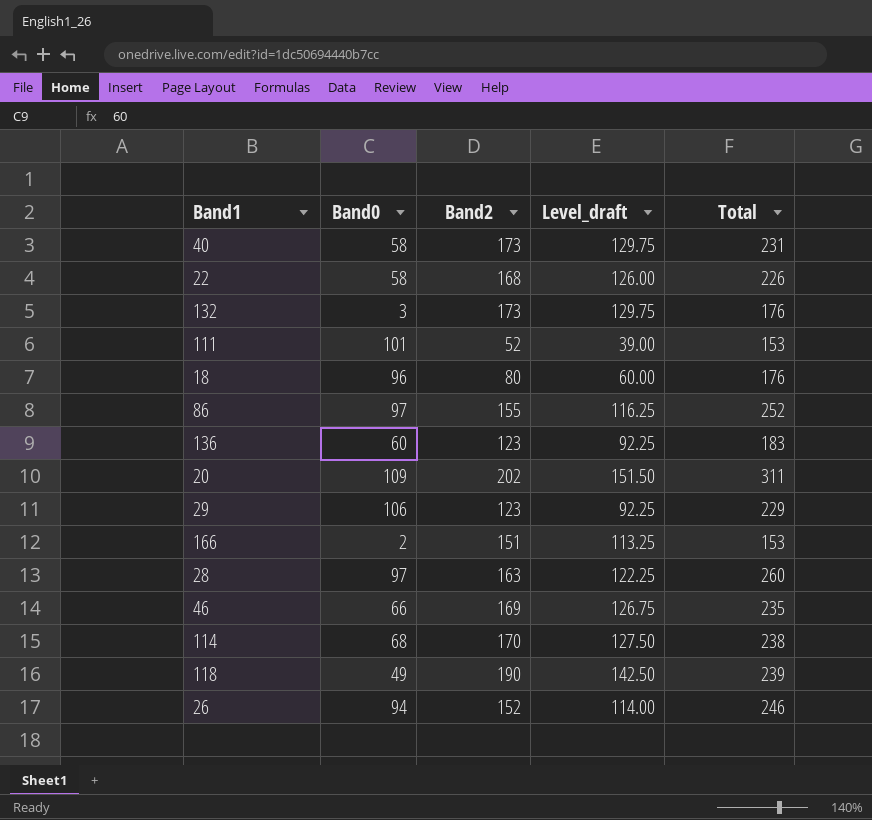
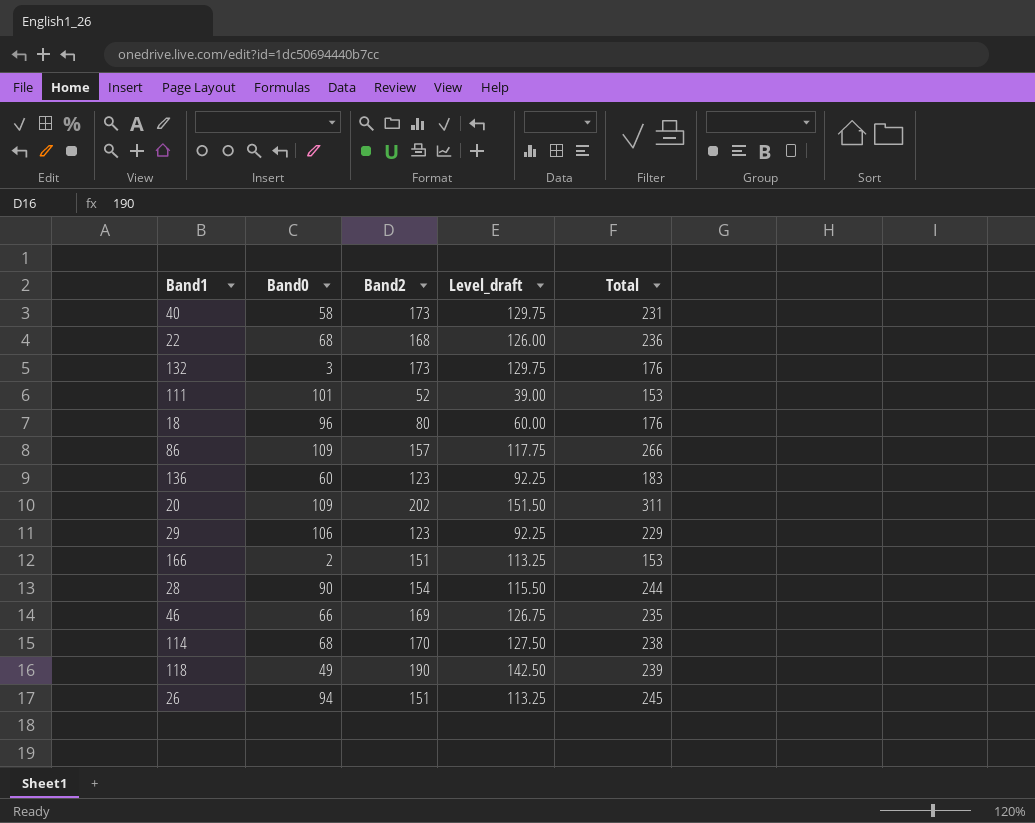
22 | Band0: 58 -> 68
22 | Total: 226 -> 236
86 | Band0: 97 -> 109
86 | Band2: 155 -> 157
86 | Level_draft: 116.25 -> 117.75
86 | Total: 252 -> 266
28 | Band0: 97 -> 90
28 | Band2: 163 -> 154
28 | Level_draft: 122.25 -> 115.50
28 | Total: 260 -> 244
26 | Band2: 152 -> 151
26 | Level_draft: 114.00 -> 113.25
26 | Total: 246 -> 245

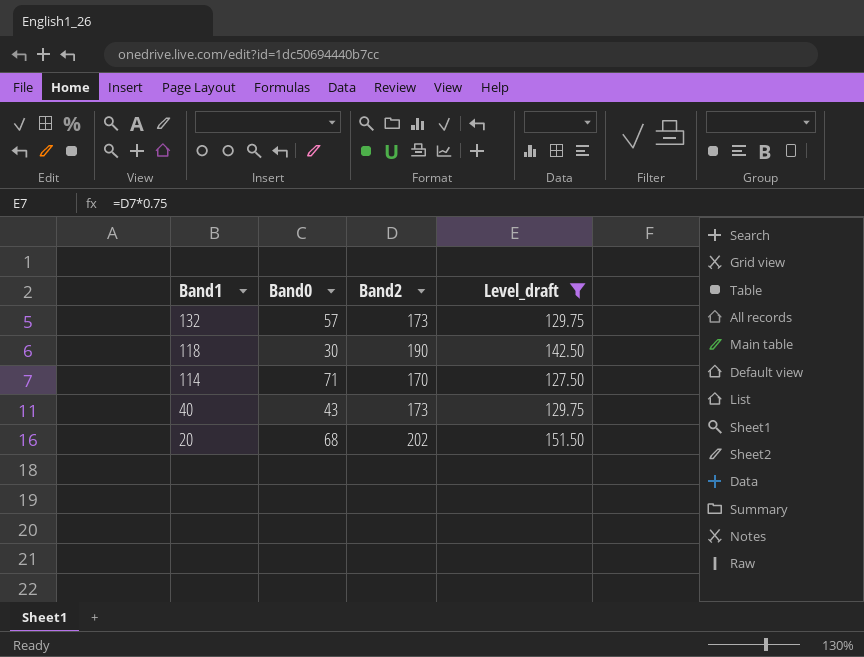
filter: none -> Level_draft >= 127.50
row order: none -> Band1 descending
column Total | formula: [Band0] + [Band2] -> none
132 | Band0: 3 -> 57
118 | Band0: 49 -> 30
114 | Band0: 68 -> 71
40 | Band0: 58 -> 43
20 | Band0: 109 -> 68

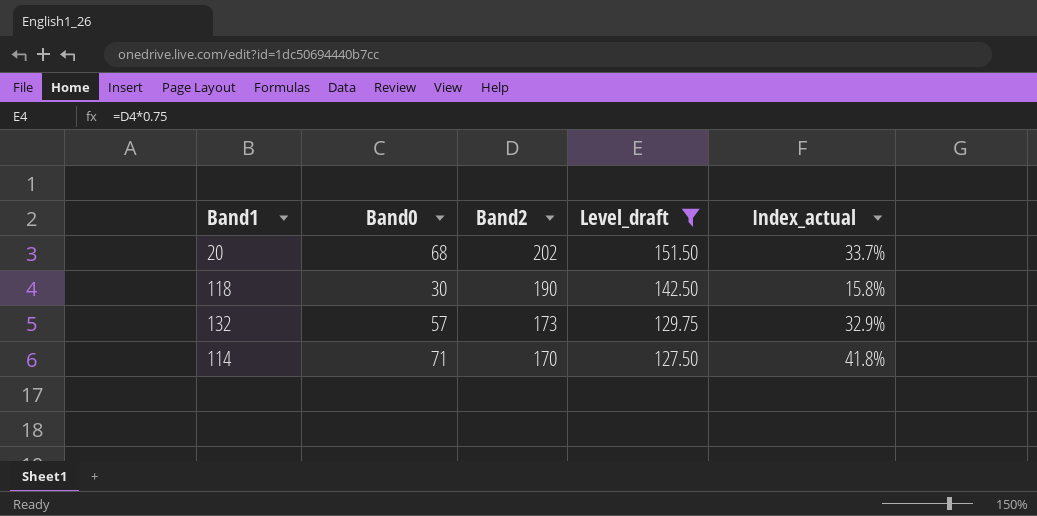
row order: Band1 descending -> Band2 descending
column Index_actual | formula: none -> [Band0] / [Band2]
row 40: 43 | 173 | 129.75 -> none

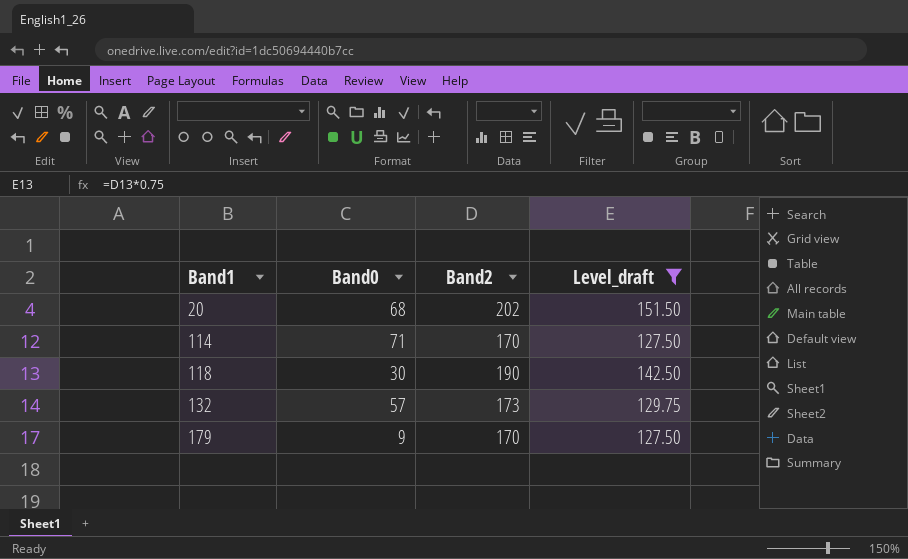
row order: Band2 descending -> Band1 ascending
column Index_actual | formula: [Band0] / [Band2] -> none
row 179: none -> 9 | 170 | 127.50

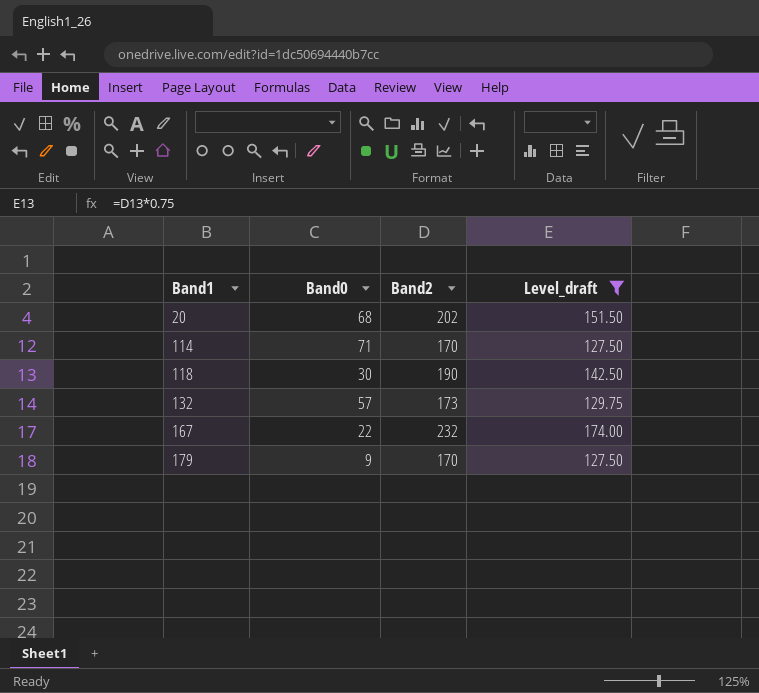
row 167: none -> 22 | 232 | 174.00

